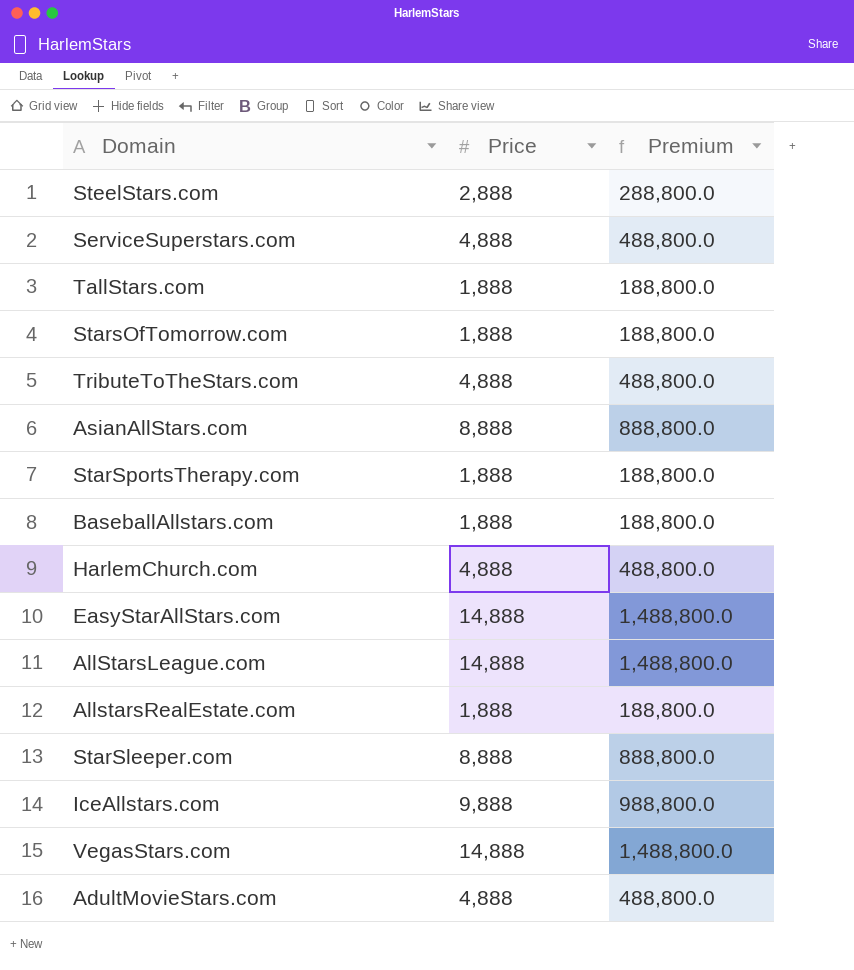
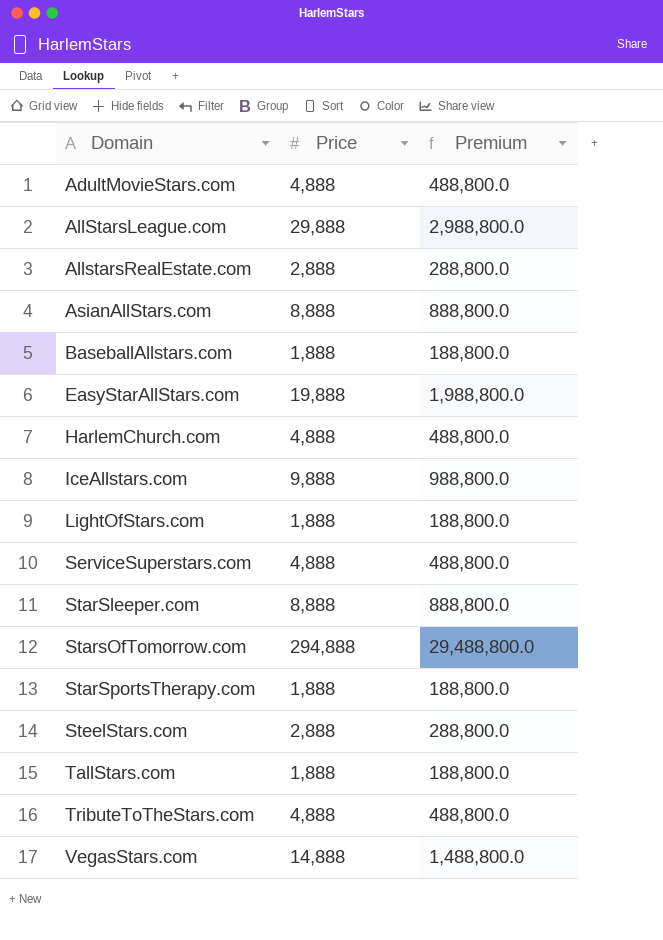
row order: none -> Domain ascending
AllStarsLeague.com | Price: 14,888 -> 29,888
AllStarsLeague.com | Premium: 1,488,800.0 -> 2,988,800.0
AllstarsRealEstate.com | Price: 1,888 -> 2,888
AllstarsRealEstate.com | Premium: 188,800.0 -> 288,800.0
EasyStarAllStars.com | Price: 14,888 -> 19,888
EasyStarAllStars.com | Premium: 1,488,800.0 -> 1,988,800.0
row LightOfStars.com: none -> 1,888 | 188,800.0
StarsOfTomorrow.com | Price: 1,888 -> 294,888
StarsOfTomorrow.com | Premium: 188,800.0 -> 29,488,800.0

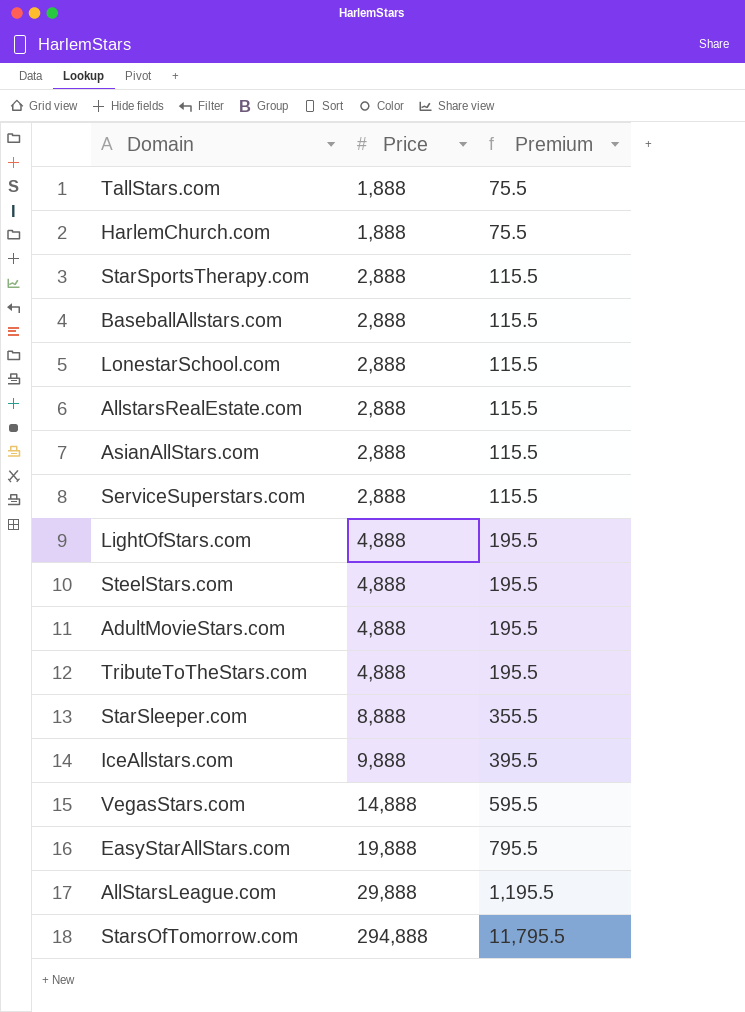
row order: Domain ascending -> Price ascending
column Premium | formula: [Price] * 100 -> [Price] * 0.04
HarlemChurch.com | Price: 4,888 -> 1,888
StarSportsTherapy.com | Price: 1,888 -> 2,888
BaseballAllstars.com | Price: 1,888 -> 2,888
row LonestarSchool.com: none -> 2,888 | 115.5
AsianAllStars.com | Price: 8,888 -> 2,888
ServiceSuperstars.com | Price: 4,888 -> 2,888
LightOfStars.com | Price: 1,888 -> 4,888
SteelStars.com | Price: 2,888 -> 4,888

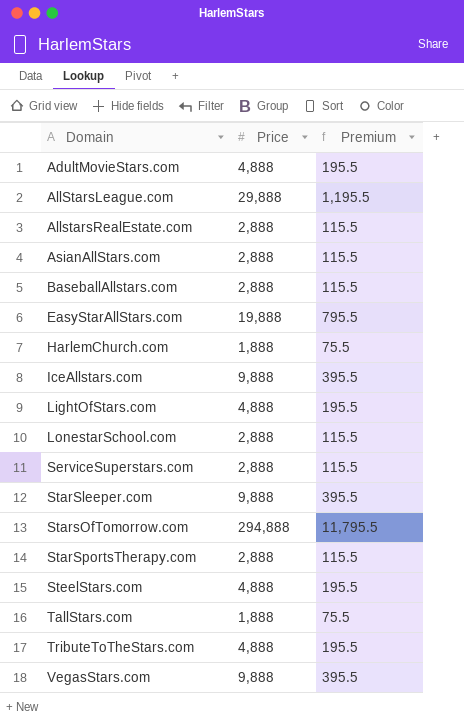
row order: Price ascending -> Domain ascending
StarSleeper.com | Price: 8,888 -> 9,888
StarSleeper.com | Premium: 355.5 -> 395.5
VegasStars.com | Price: 14,888 -> 9,888
VegasStars.com | Premium: 595.5 -> 395.5

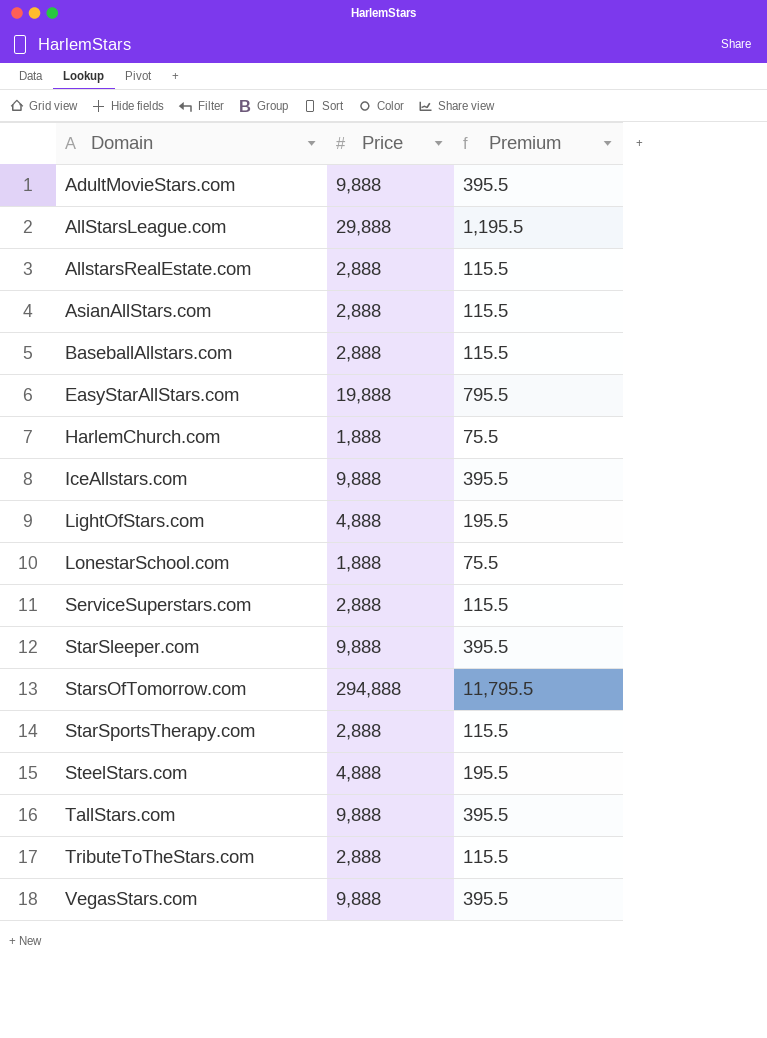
AdultMovieStars.com | Price: 4,888 -> 9,888
AdultMovieStars.com | Premium: 195.5 -> 395.5
LonestarSchool.com | Price: 2,888 -> 1,888
LonestarSchool.com | Premium: 115.5 -> 75.5
TallStars.com | Price: 1,888 -> 9,888
TallStars.com | Premium: 75.5 -> 395.5
TributeToTheStars.com | Price: 4,888 -> 2,888
TributeToTheStars.com | Premium: 195.5 -> 115.5

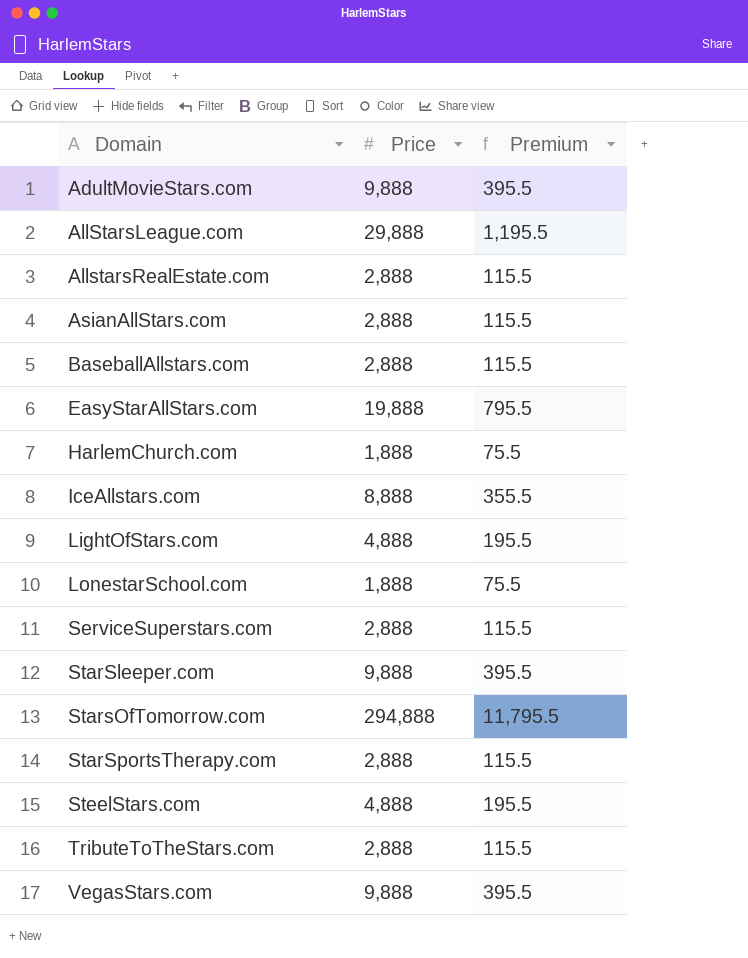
row TallStars.com: 9,888 | 395.5 -> none
IceAllstars.com | Price: 9,888 -> 8,888
IceAllstars.com | Premium: 395.5 -> 355.5

